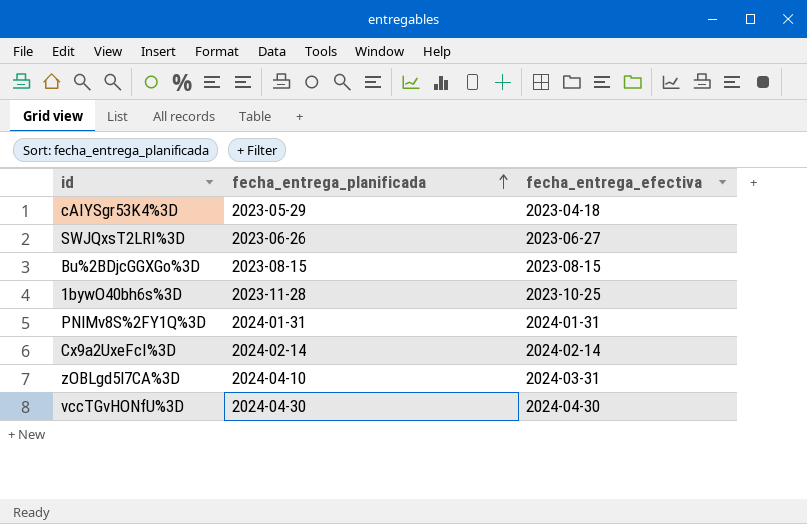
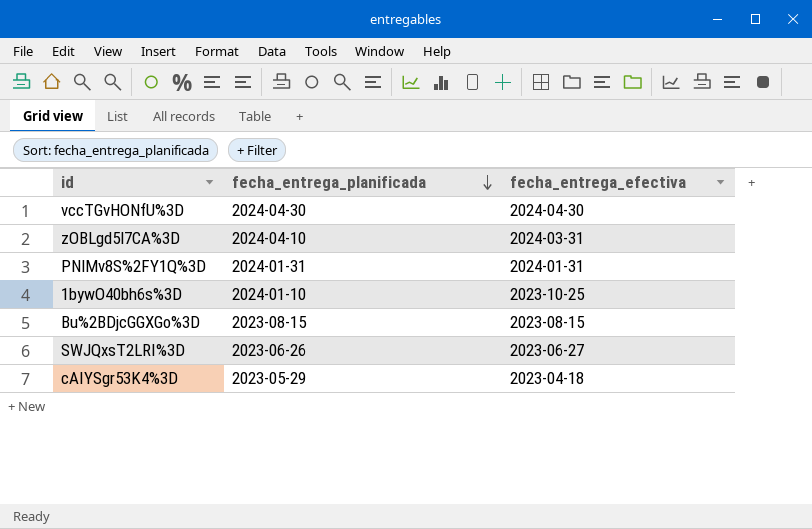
row order: fecha_entrega_planificada ascending -> fecha_entrega_planificada descending
row Cx9a2UxeFcI%3D: 2024-02-14 | 2024-02-14 -> none
1bywO40bh6s%3D | fecha_entrega_planificada: 2023-11-28 -> 2024-01-10

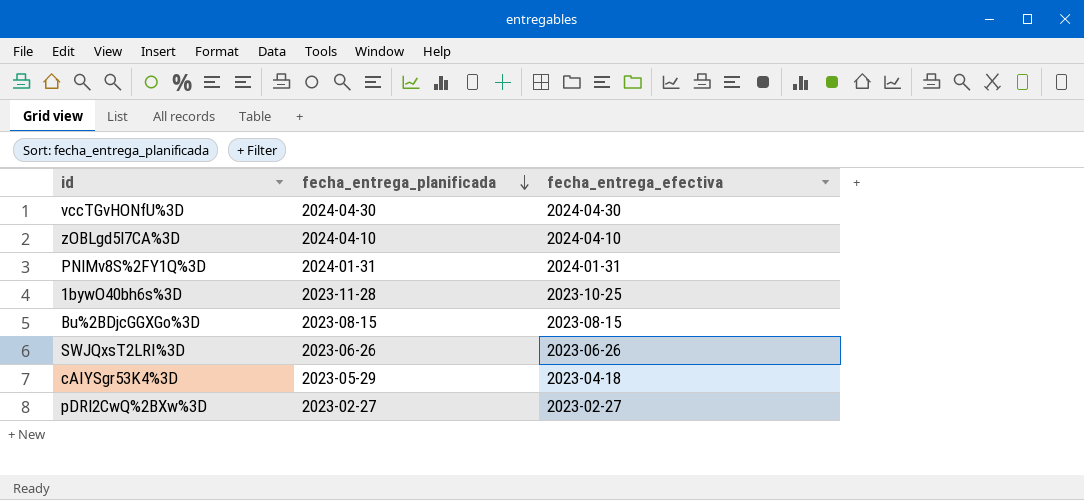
zOBLgd5l7CA%3D | fecha_entrega_efectiva: 2024-03-31 -> 2024-04-10
1bywO40bh6s%3D | fecha_entrega_planificada: 2024-01-10 -> 2023-11-28
SWJQxsT2LRI%3D | fecha_entrega_efectiva: 2023-06-27 -> 2023-06-26
row pDRl2CwQ%2BXw%3D: none -> 2023-02-27 | 2023-02-27

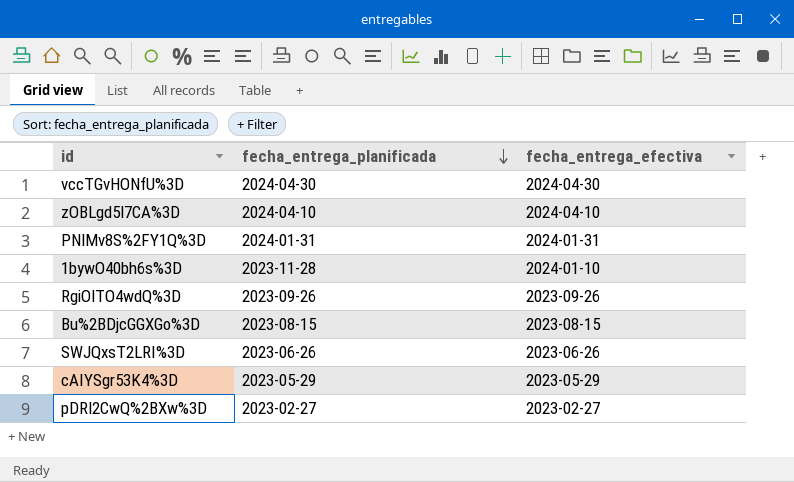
1bywO40bh6s%3D | fecha_entrega_efectiva: 2023-10-25 -> 2024-01-10
row RgiOlTO4wdQ%3D: none -> 2023-09-26 | 2023-09-26
cAIYSgr53K4%3D | fecha_entrega_efectiva: 2023-04-18 -> 2023-05-29

